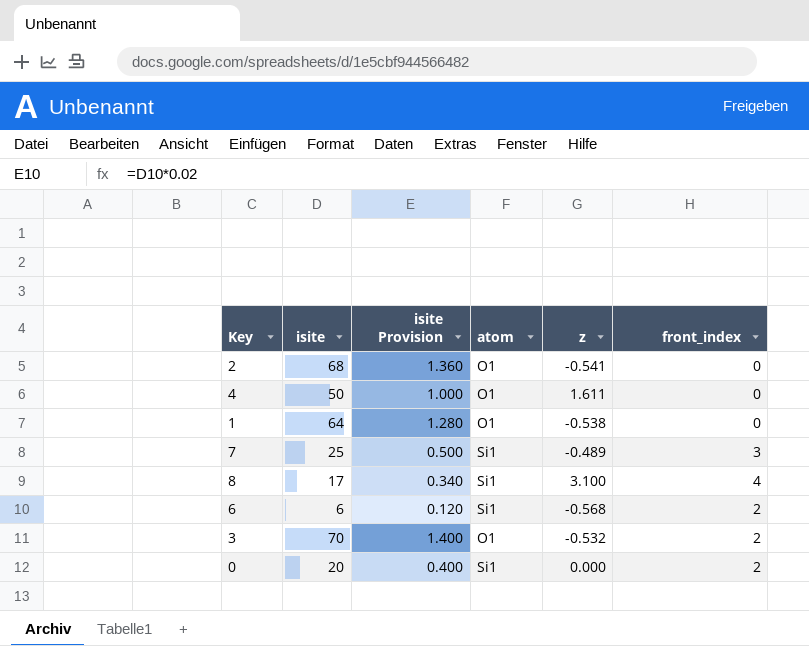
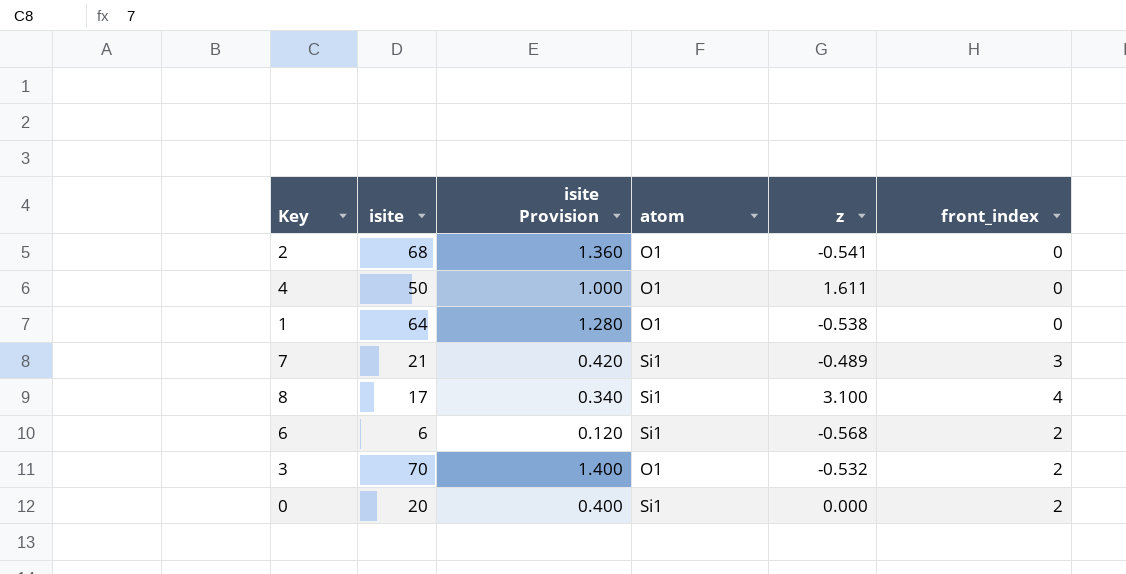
7 | isite: 25 -> 21
7 | isite Provision: 0.500 -> 0.420

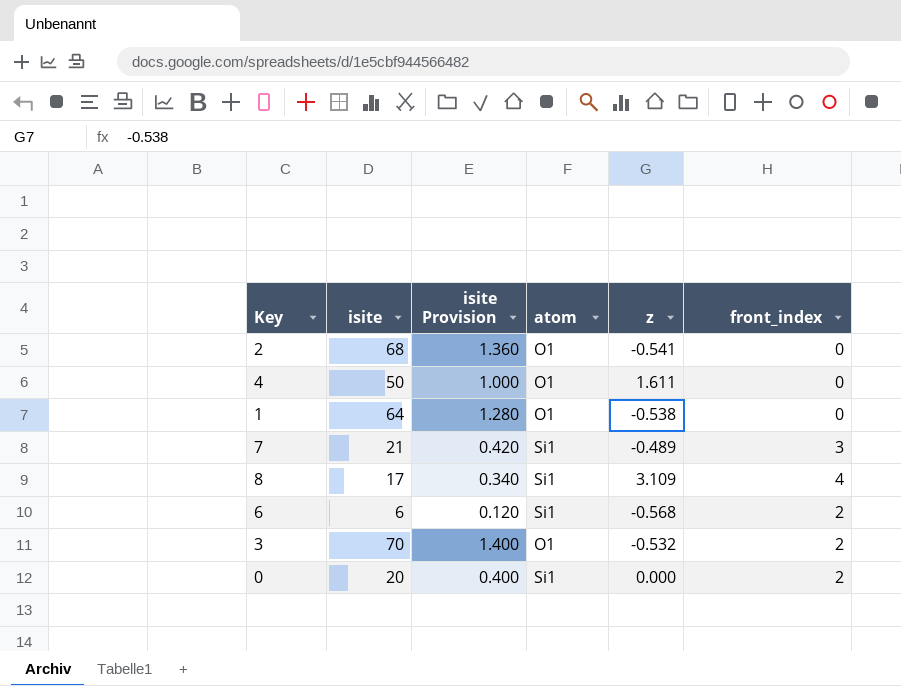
8 | z: 3.100 -> 3.109

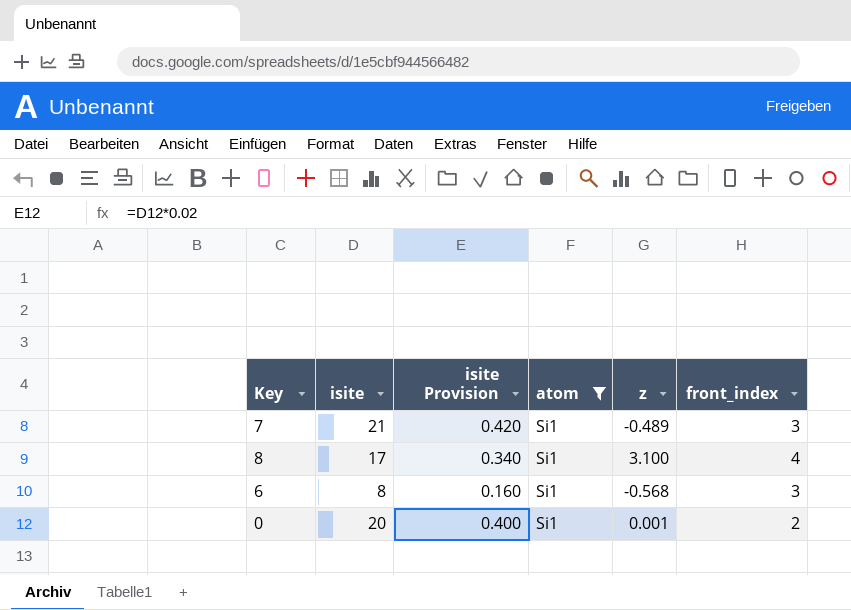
filter: none -> atom = Si1
8 | z: 3.109 -> 3.100
6 | isite: 6 -> 8
6 | isite Provision: 0.120 -> 0.160
6 | front_index: 2 -> 3
0 | z: 0.000 -> 0.001

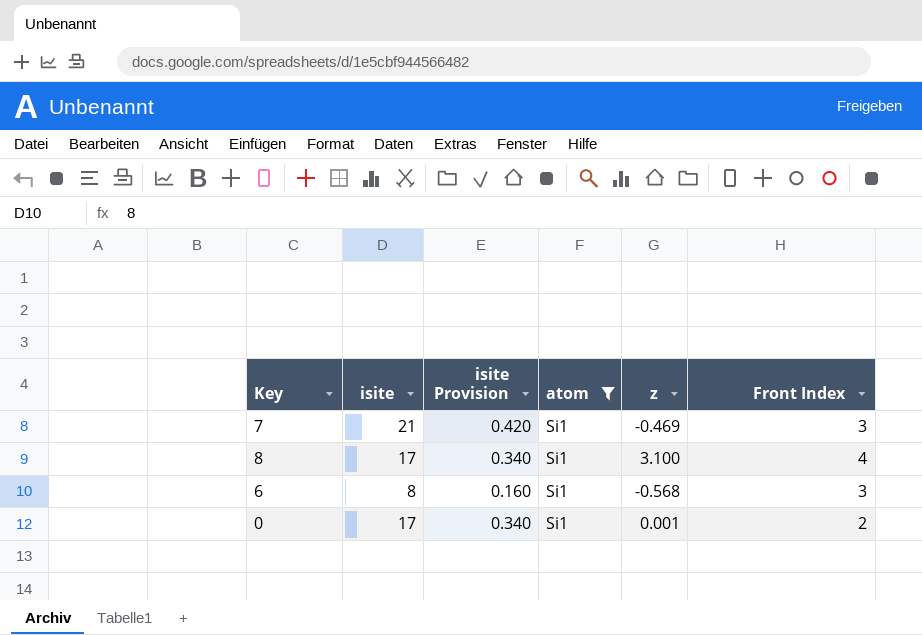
column name: front_index -> Front Index
7 | z: -0.489 -> -0.469
0 | isite: 20 -> 17
0 | isite Provision: 0.400 -> 0.340

